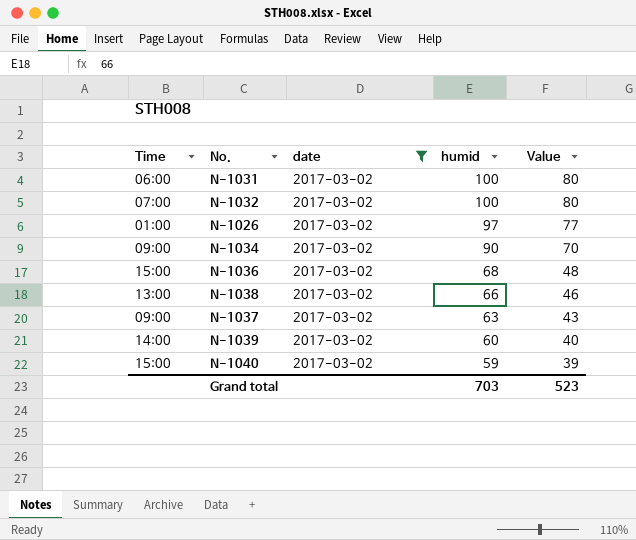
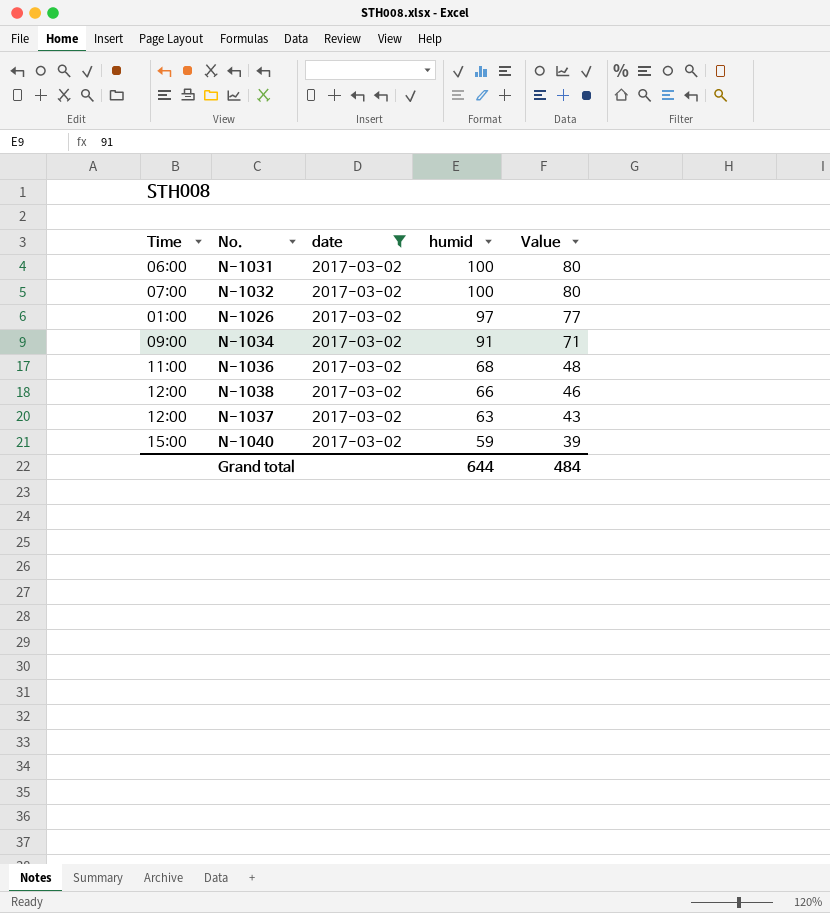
row N-1039: 14:00 | 2017-03-02 | 60 | 40 -> none
N-1034 | humid: 90 -> 91
N-1034 | Value: 70 -> 71
N-1036 | Time: 15:00 -> 11:00
N-1038 | Time: 13:00 -> 12:00
N-1037 | Time: 09:00 -> 12:00
Grand total | humid: 703 -> 644
Grand total | Value: 523 -> 484

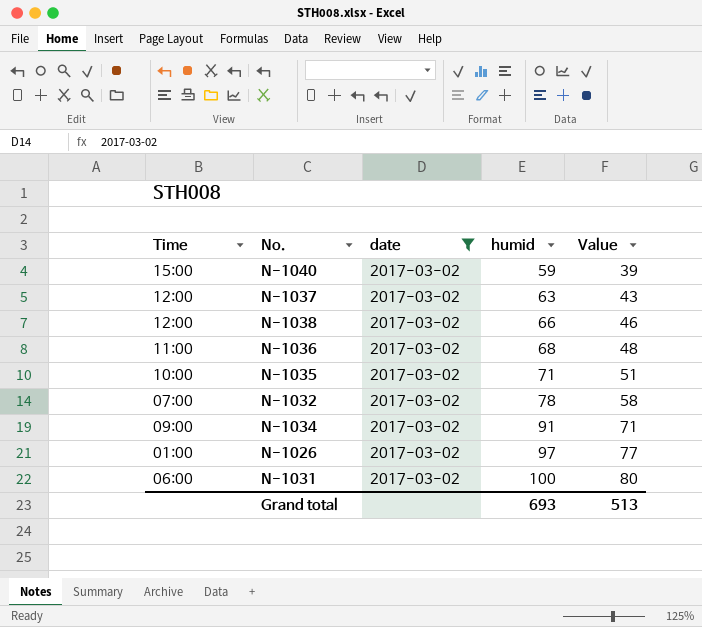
row order: humid descending -> humid ascending
row N-1035: none -> 10:00 | 2017-03-02 | 71 | 51
N-1032 | humid: 100 -> 78
N-1032 | Value: 80 -> 58
Grand total | humid: 644 -> 693
Grand total | Value: 484 -> 513

